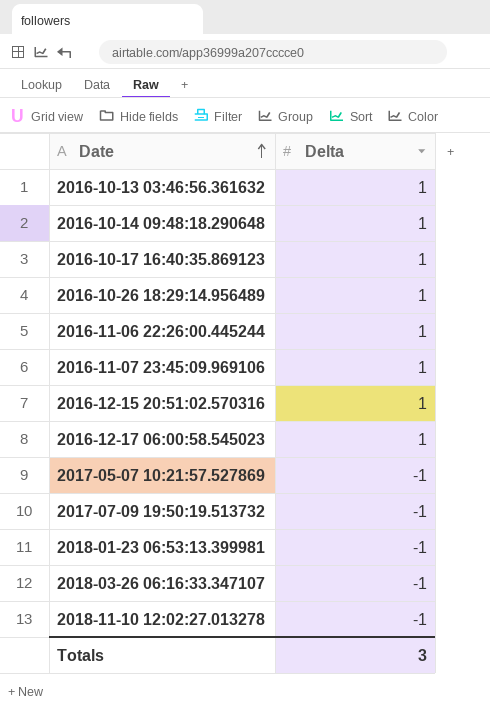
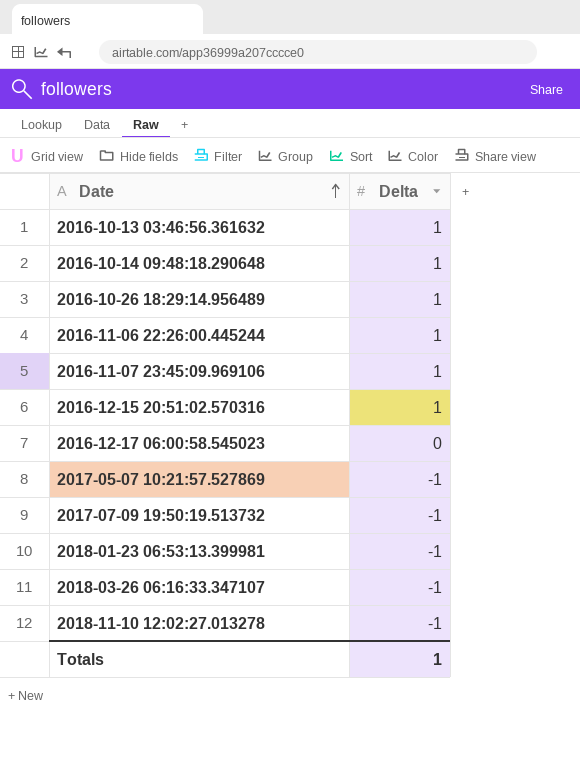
row 2016-10-17 16:40:35.869123: 1 -> none
2016-12-17 06:00:58.545023 | Delta: 1 -> 0
Totals | Delta: 3 -> 1

